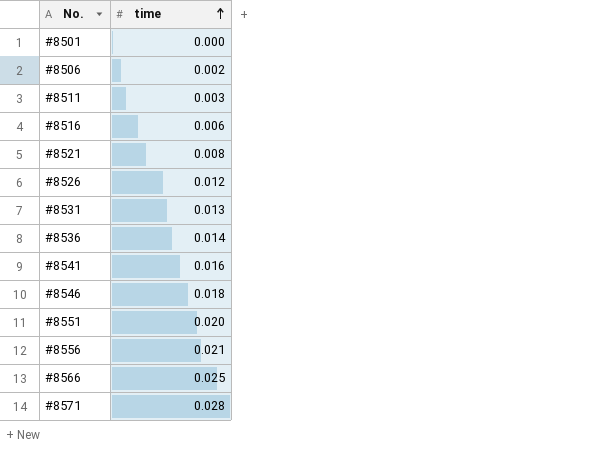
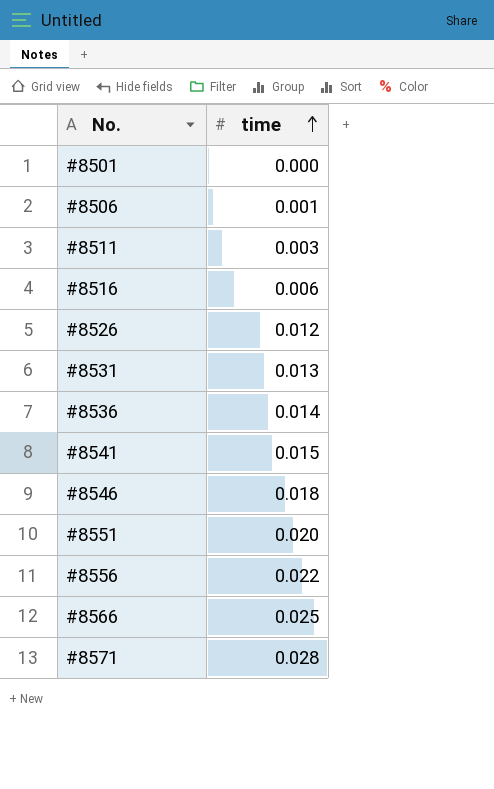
row #8521: 0.008 -> none
#8506 | time: 0.002 -> 0.001
#8541 | time: 0.016 -> 0.015
#8556 | time: 0.021 -> 0.022

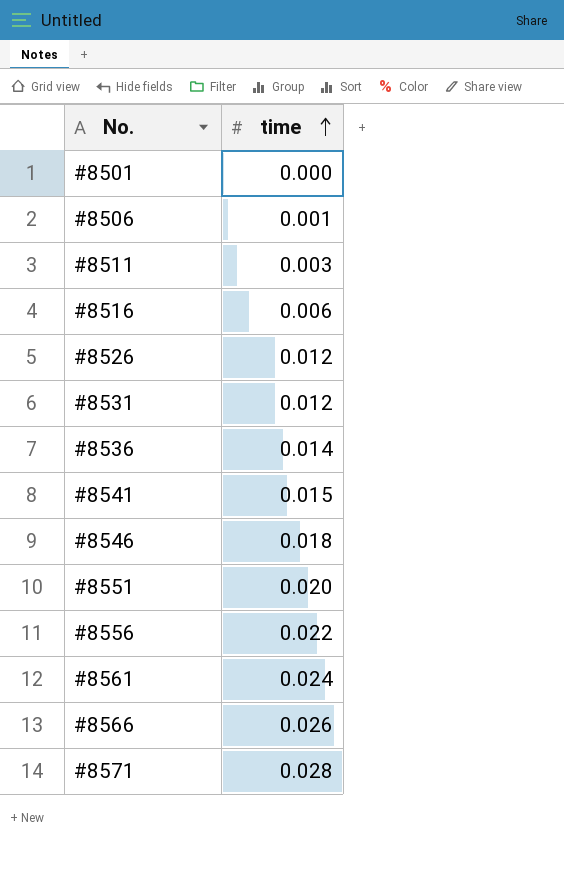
#8531 | time: 0.013 -> 0.012
row #8561: none -> 0.024
#8566 | time: 0.025 -> 0.026

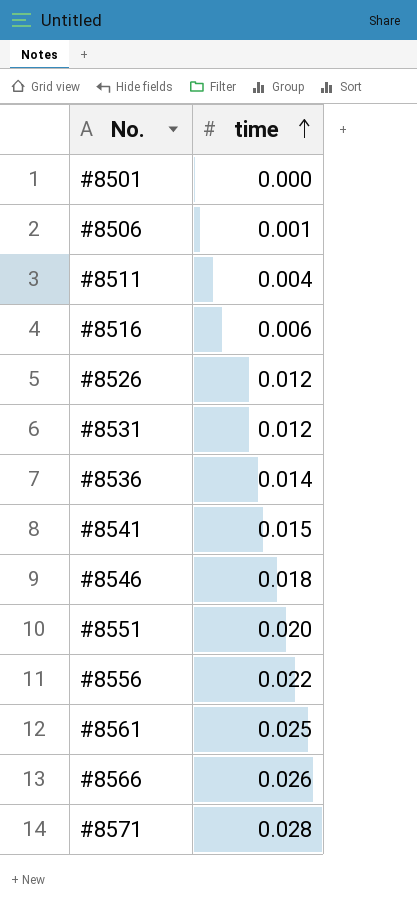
#8511 | time: 0.003 -> 0.004
#8561 | time: 0.024 -> 0.025

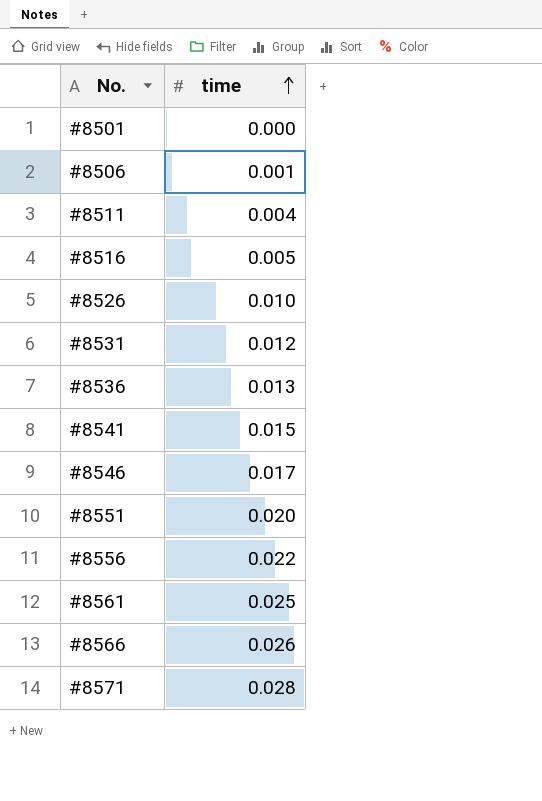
#8516 | time: 0.006 -> 0.005
#8526 | time: 0.012 -> 0.010
#8536 | time: 0.014 -> 0.013
#8546 | time: 0.018 -> 0.017

